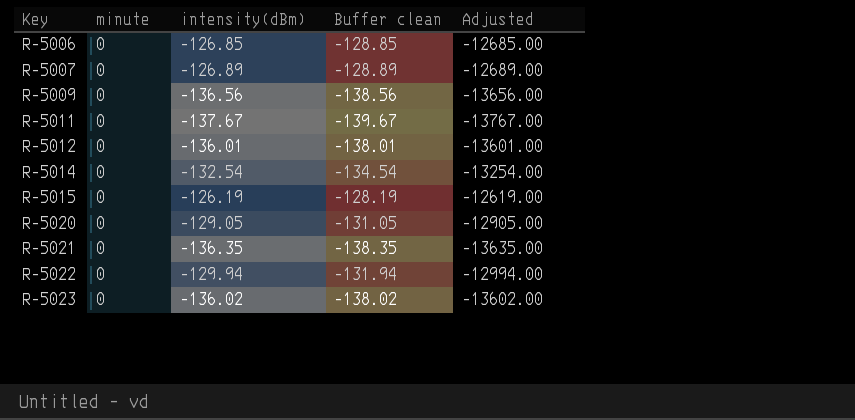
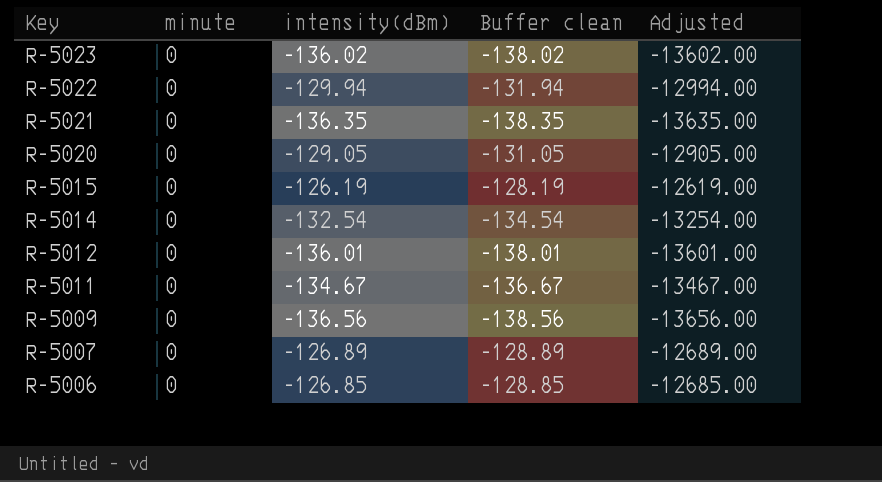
row order: Key ascending -> Key descending
R-5011 | intensity(dBm): -137.67 -> -134.67
R-5011 | Buffer clean: -139.67 -> -136.67
R-5011 | Adjusted: -13767.00 -> -13467.00

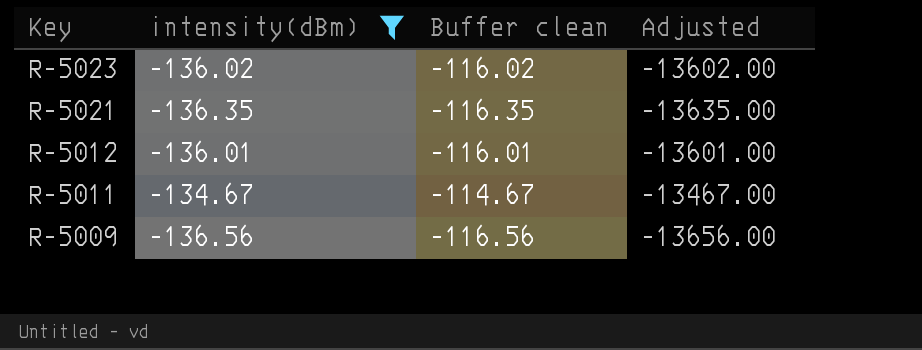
filter: none -> intensity(dBm) <= -134.67
column minute | position: 2 -> none
column Buffer clean | formula: [intensity(dBm)] - 2 -> [intensity(dBm)] + 20

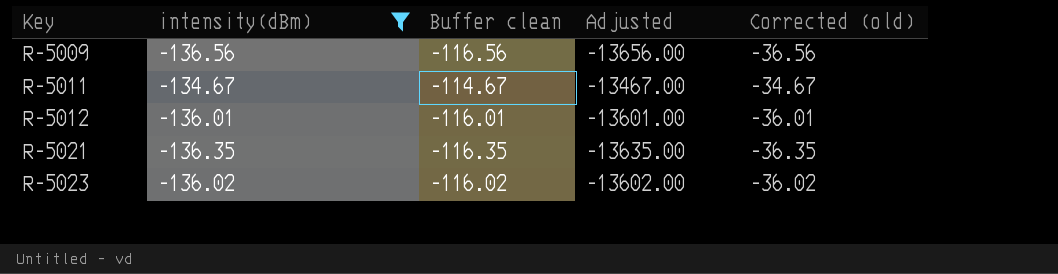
row order: Key descending -> Key ascending
column Corrected (old) | formula: none -> [intensity(dBm)] + 100

